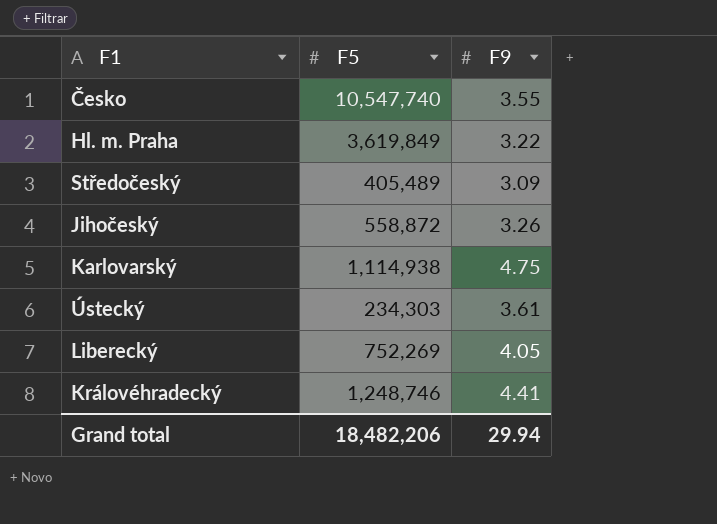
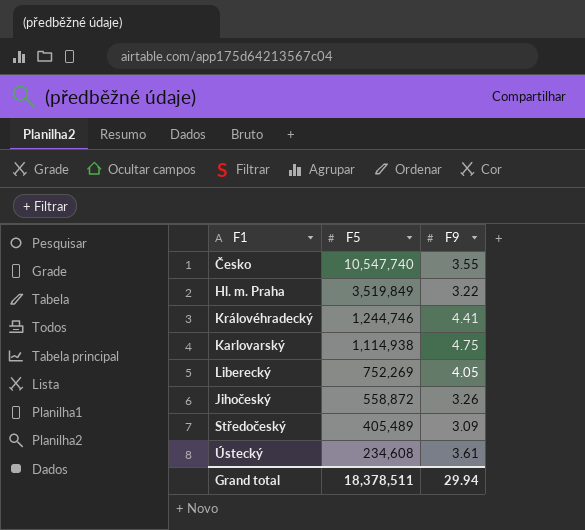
row order: none -> F5 descending
Hl. m. Praha | F5: 3,619,849 -> 3,519,849
Královéhradecký | F5: 1,248,746 -> 1,244,746
Ústecký | F5: 234,303 -> 234,608
Grand total | F5: 18,482,206 -> 18,378,511

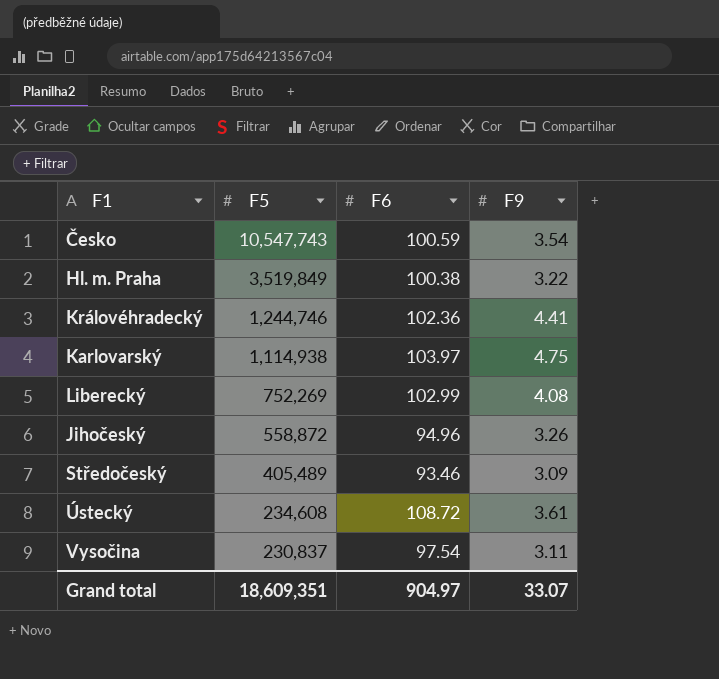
column F6 | position: none -> 3
Česko | F5: 10,547,740 -> 10,547,743
Česko | F9: 3.55 -> 3.54
Liberecký | F9: 4.05 -> 4.08
row Vysočina: none -> 230,837 | 97.54 | 3.11
Grand total | F5: 18,378,511 -> 18,609,351
Grand total | F9: 29.94 -> 33.07

